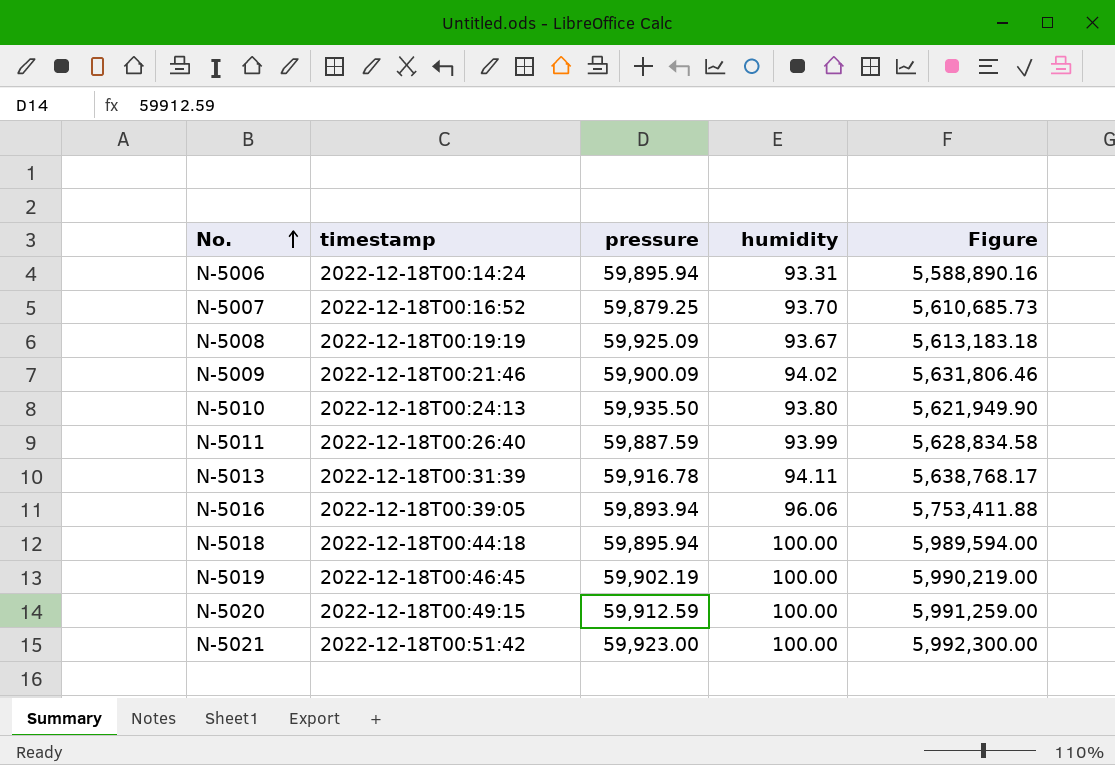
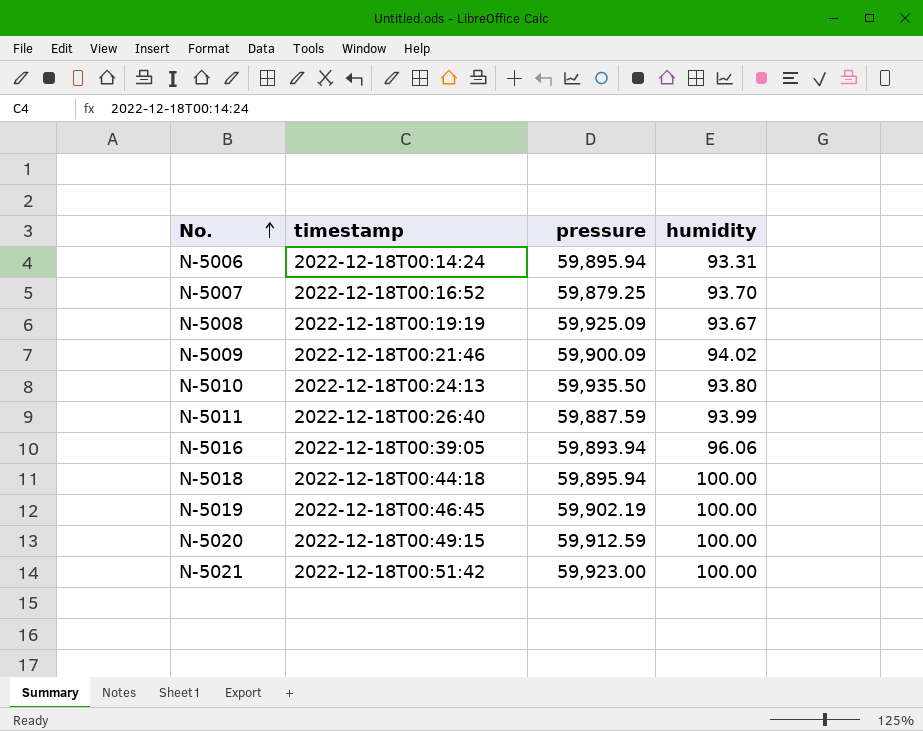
column Figure | formula: [pressure] * [humidity] -> none
row N-5013: 2022-12-18T00:31:39 | 59,916.78 | 94.11 | 5,638,768.17 -> none

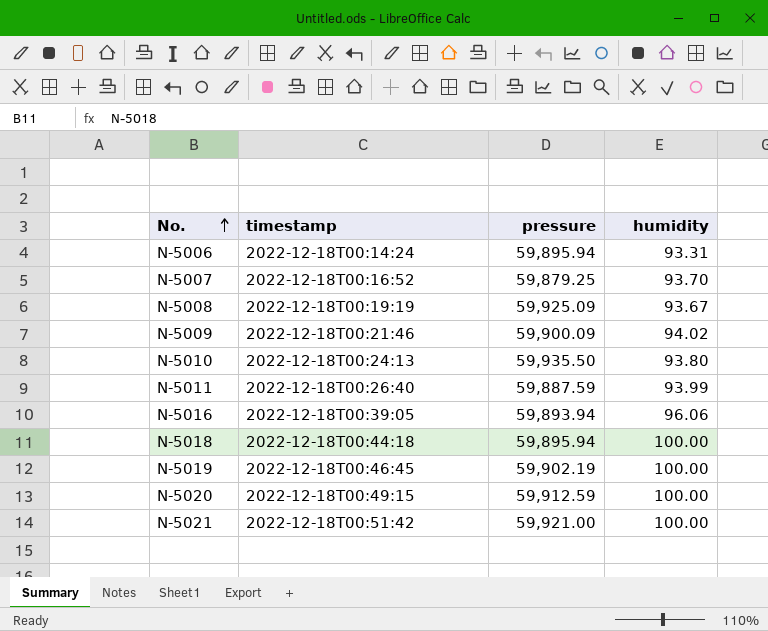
N-5021 | pressure: 59,923.00 -> 59,921.00

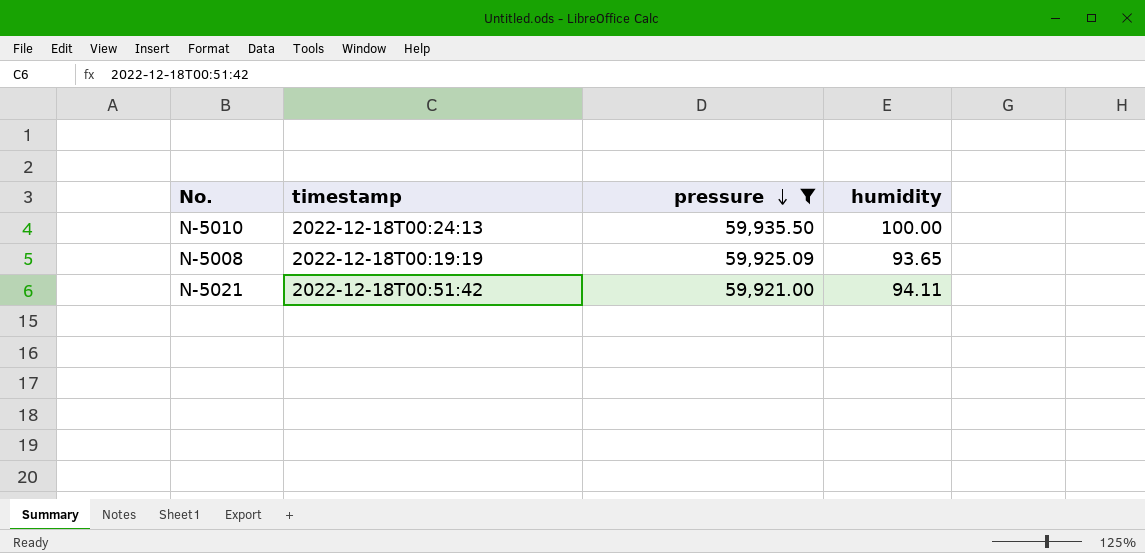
filter: none -> pressure >= 59,921.00
row order: No. ascending -> pressure descending
N-5010 | humidity: 93.80 -> 100.00
N-5008 | humidity: 93.67 -> 93.65
N-5021 | humidity: 100.00 -> 94.11

